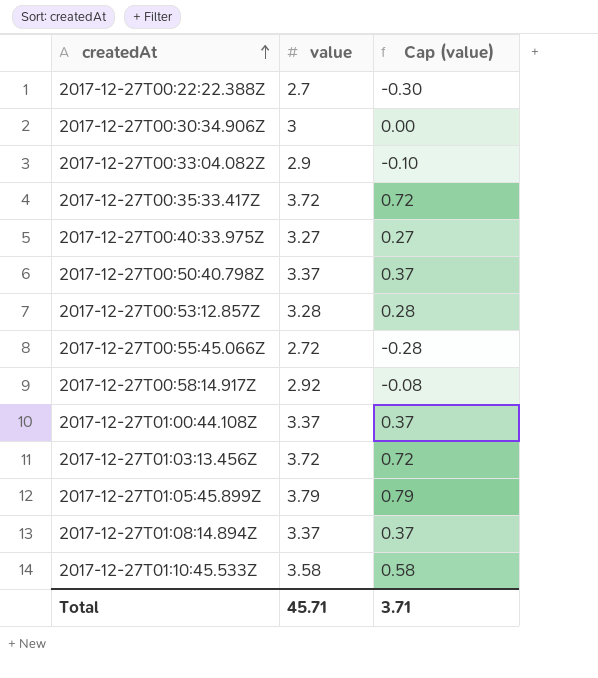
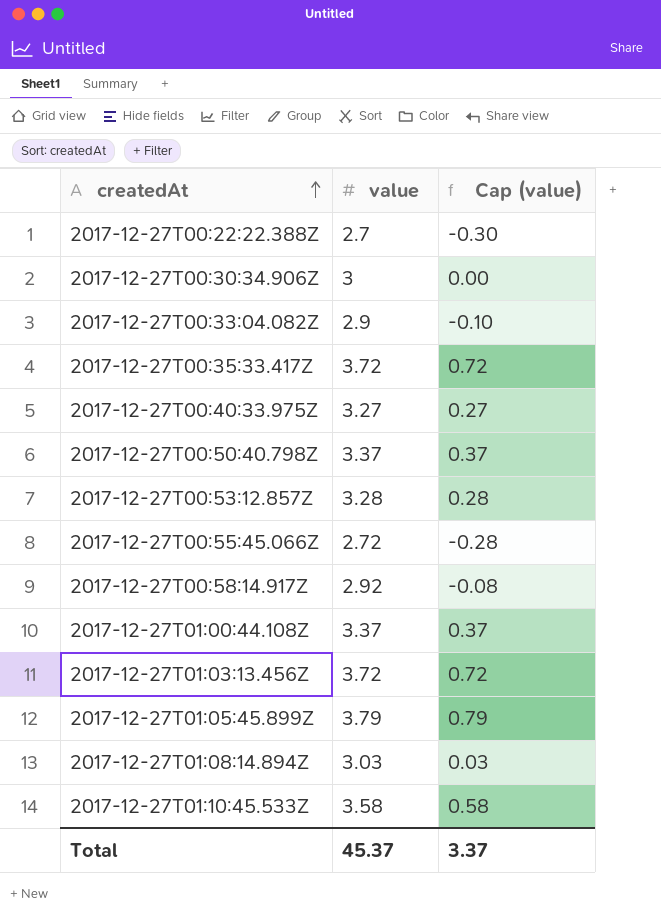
2017-12-27T01:08:14.894Z | value: 3.37 -> 3.03
2017-12-27T01:08:14.894Z | Cap (value): 0.37 -> 0.03
Total | value: 45.71 -> 45.37
Total | Cap (value): 3.71 -> 3.37

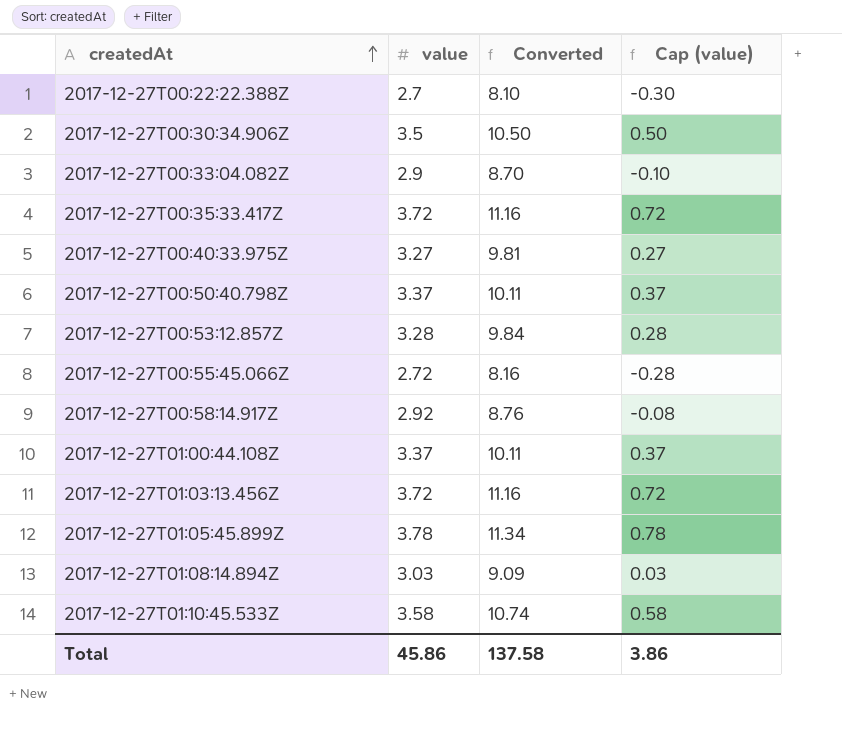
column Converted | formula: none -> [value] * 3
2017-12-27T00:30:34.906Z | value: 3 -> 3.5
2017-12-27T00:30:34.906Z | Cap (value): 0.00 -> 0.50
2017-12-27T01:05:45.899Z | value: 3.79 -> 3.78
2017-12-27T01:05:45.899Z | Cap (value): 0.79 -> 0.78
Total | value: 45.37 -> 45.86
Total | Cap (value): 3.37 -> 3.86

